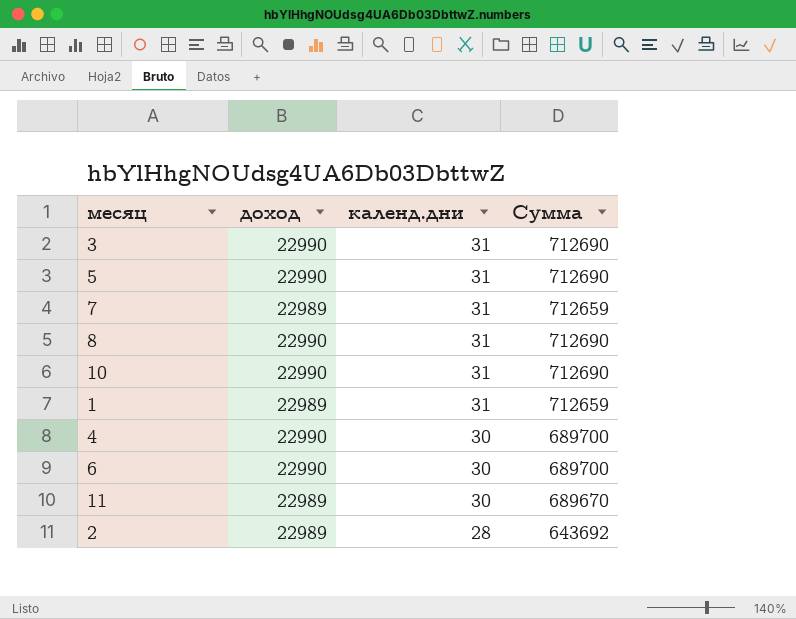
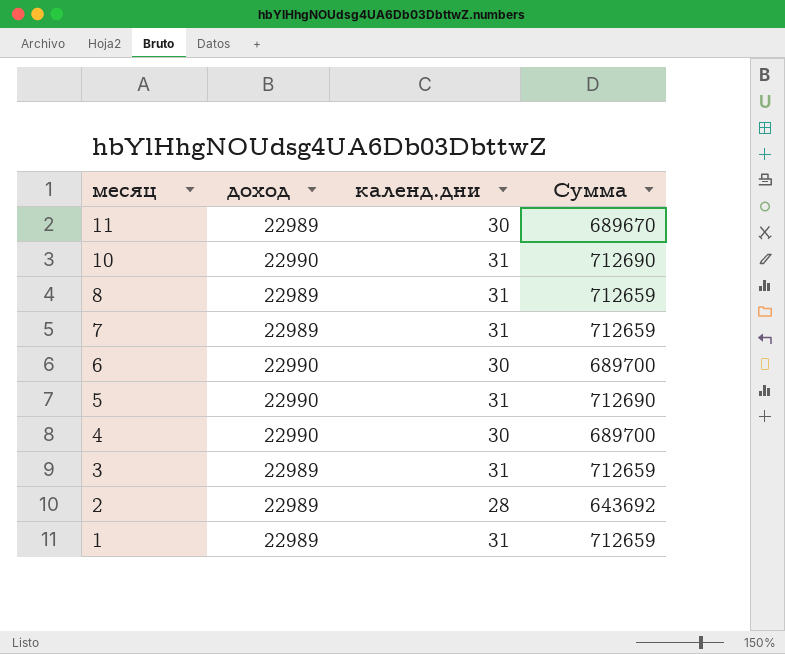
row order: календ.дни descending -> месяц descending
8 | доход: 22990 -> 22989
8 | Сумма: 712690 -> 712659
3 | доход: 22990 -> 22989
3 | Сумма: 712690 -> 712659

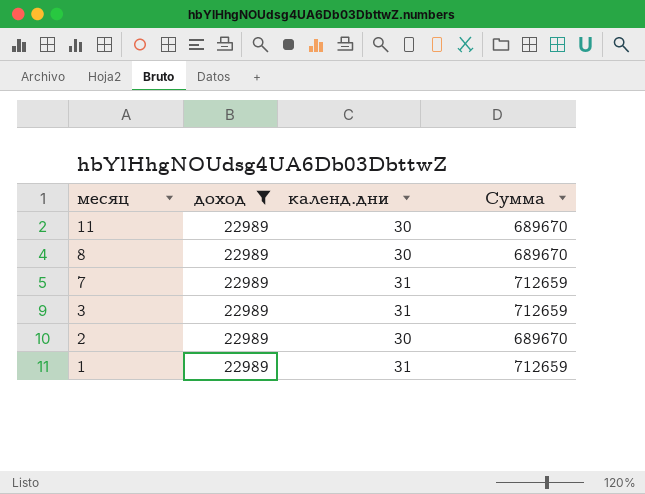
filter: none -> доход = 22989
8 | календ.дни: 31 -> 30
8 | Сумма: 712659 -> 689670
2 | календ.дни: 28 -> 30
2 | Сумма: 643692 -> 689670

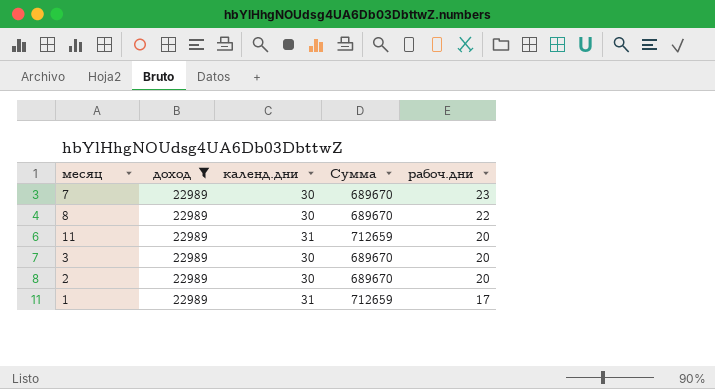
row order: месяц descending -> рабоч.дни descending
column рабоч.дни | position: none -> 5
7 | календ.дни: 31 -> 30
7 | Сумма: 712659 -> 689670
11 | календ.дни: 30 -> 31
11 | Сумма: 689670 -> 712659
3 | календ.дни: 31 -> 30
3 | Сумма: 712659 -> 689670

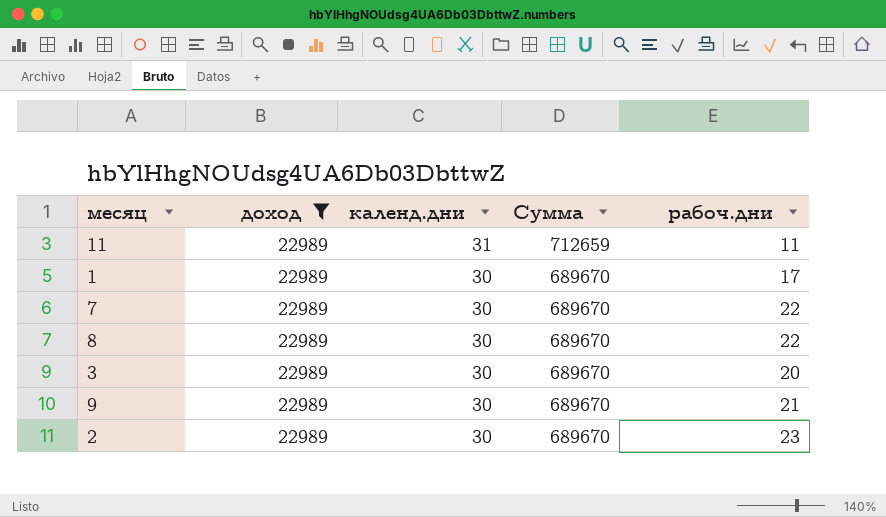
row order: рабоч.дни descending -> календ.дни descending
11 | рабоч.дни: 20 -> 11
1 | календ.дни: 31 -> 30
1 | Сумма: 712659 -> 689670
7 | рабоч.дни: 23 -> 22
row 9: none -> 22989 | 30 | 689670 | 21
2 | рабоч.дни: 20 -> 23

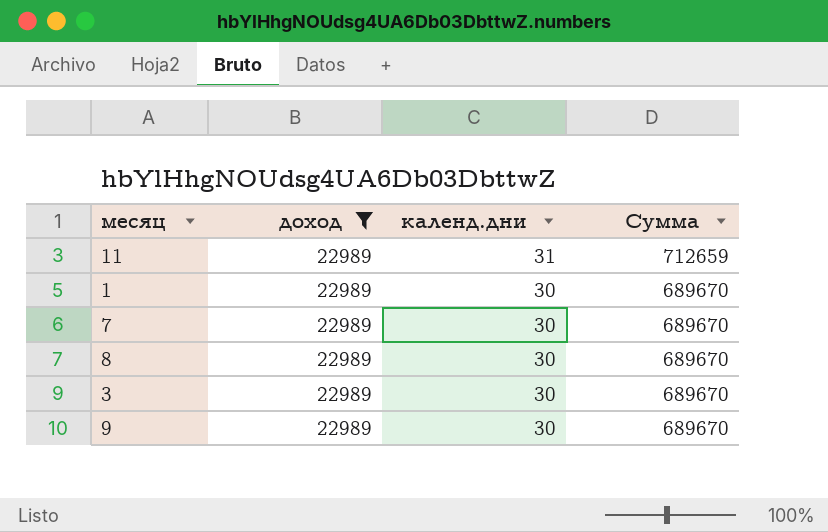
column рабоч.дни | position: 5 -> none
row 2: 22989 | 30 | 689670 | 23 -> none

